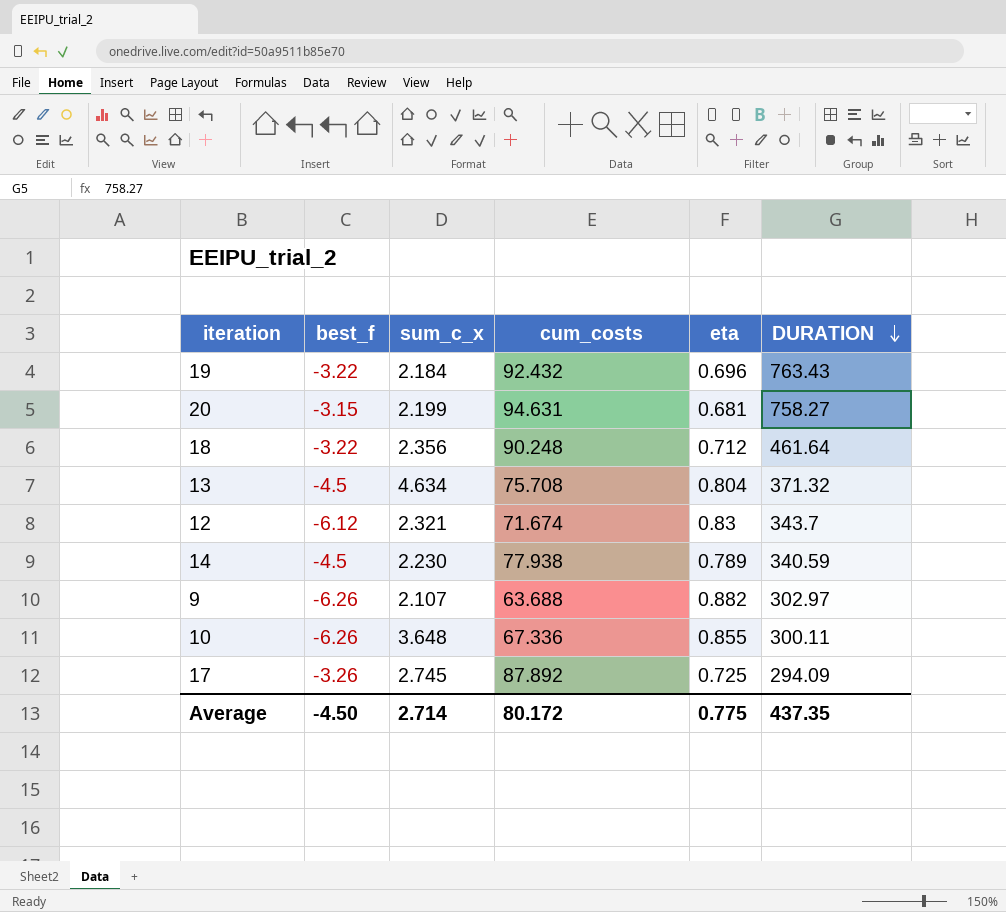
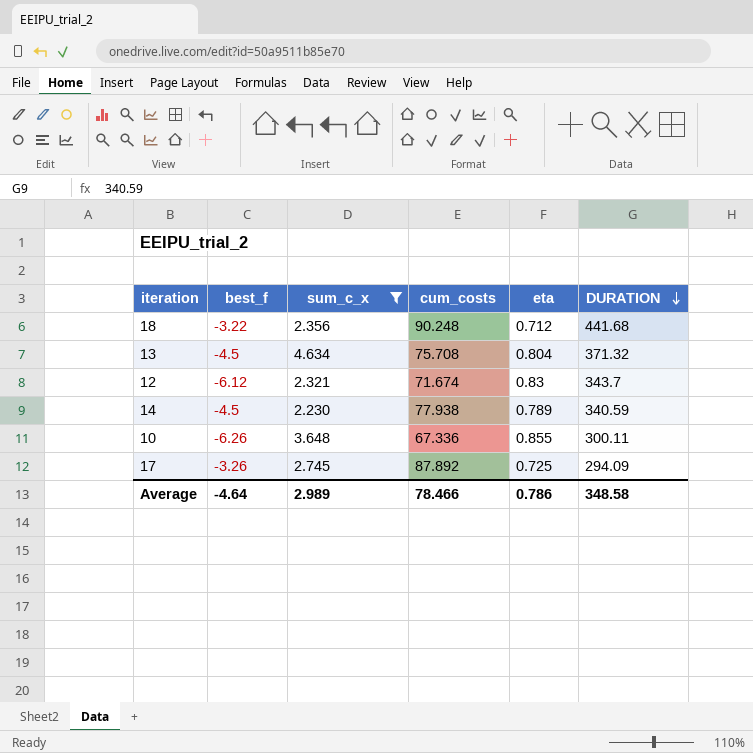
filter: none -> sum_c_x >= 2.230
18 | DURATION: 461.64 -> 441.68
Average | best_f: -4.50 -> -4.64
Average | sum_c_x: 2.714 -> 2.989
Average | cum_costs: 80.172 -> 78.466
Average | eta: 0.775 -> 0.786
Average | DURATION: 437.35 -> 348.58

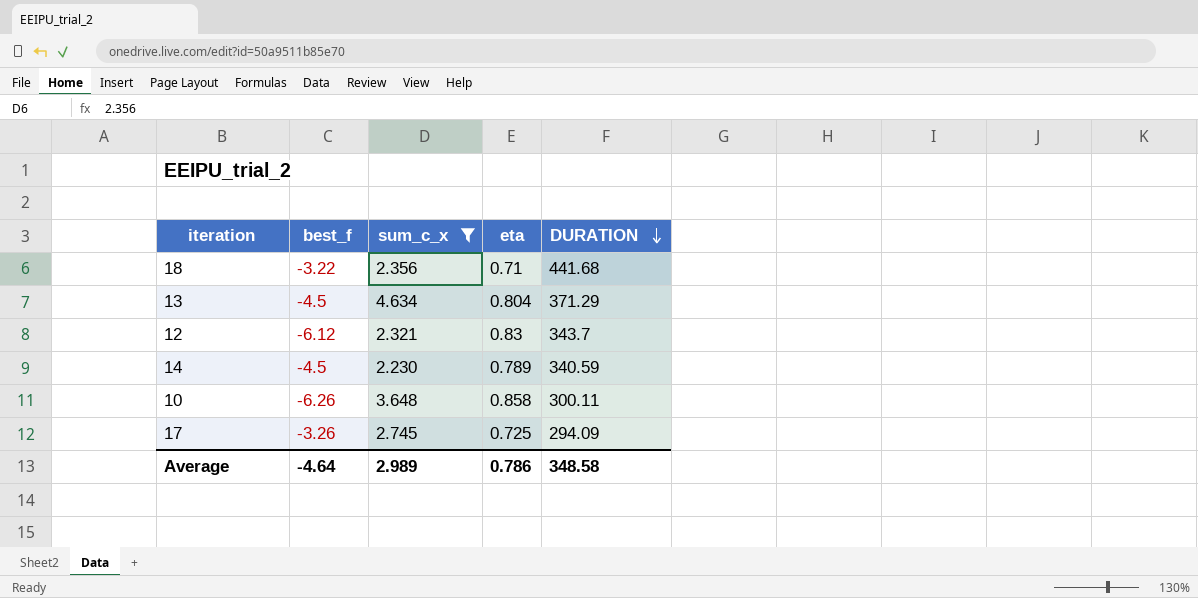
column cum_costs | position: 4 -> none
18 | eta: 0.712 -> 0.71
13 | DURATION: 371.32 -> 371.29
10 | eta: 0.855 -> 0.858

